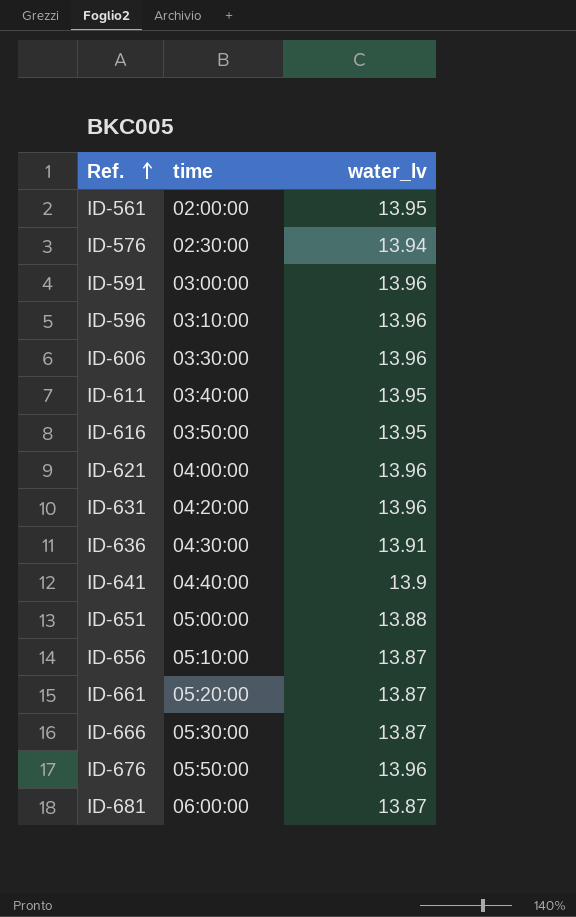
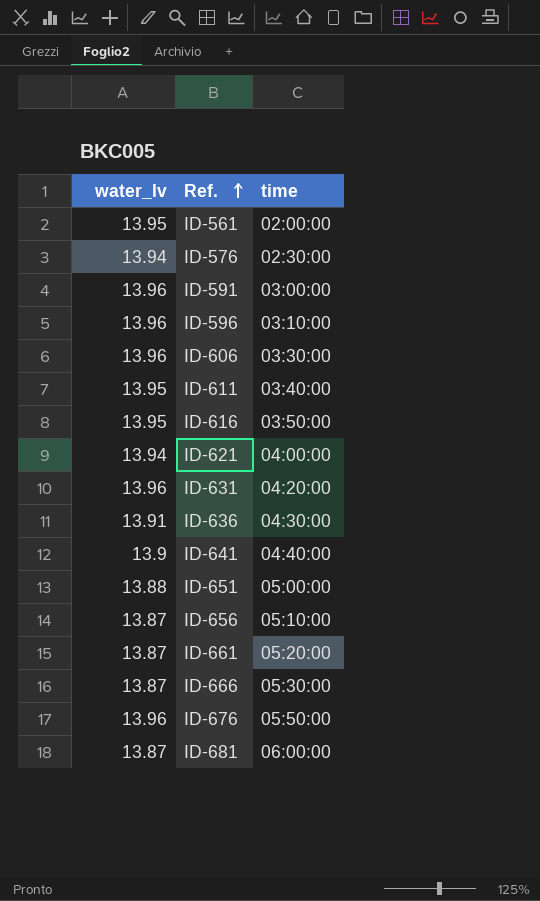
column water_lv | position: 3 -> 1
ID-621 | water_lv: 13.96 -> 13.94

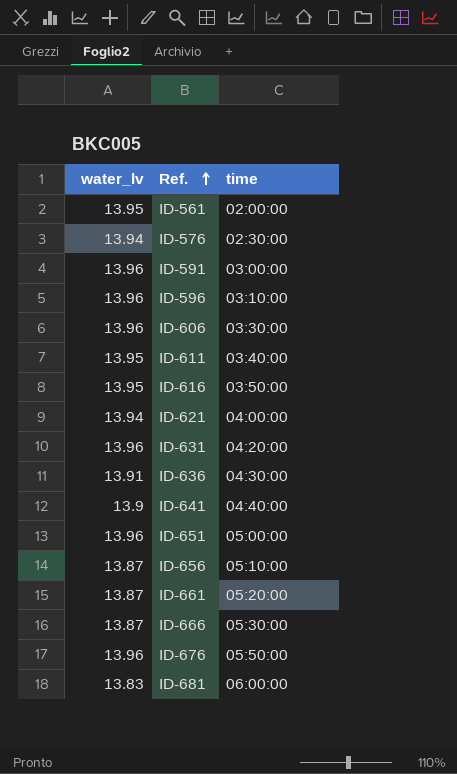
ID-651 | water_lv: 13.88 -> 13.96
ID-681 | water_lv: 13.87 -> 13.83

